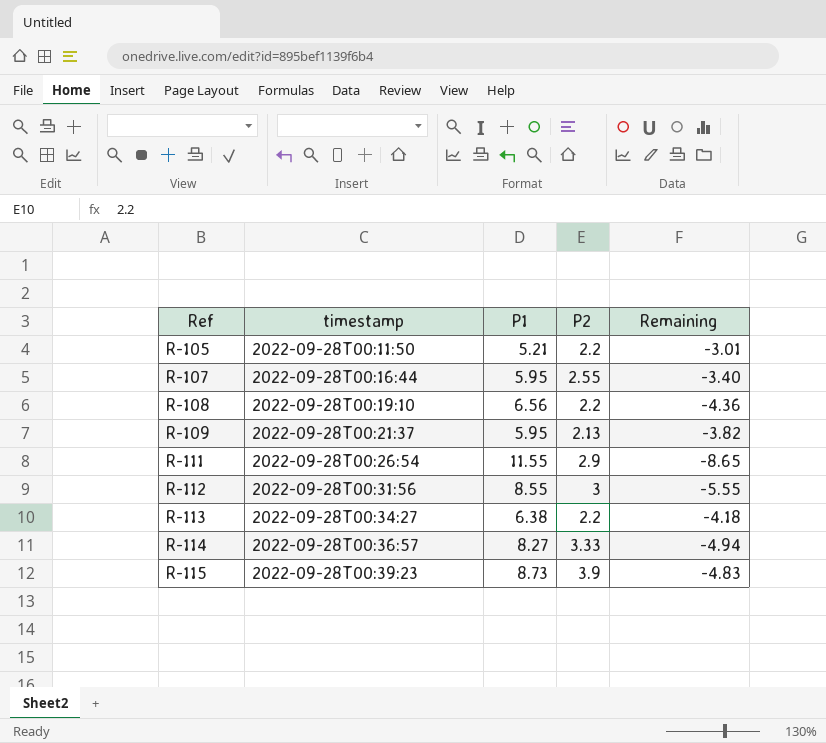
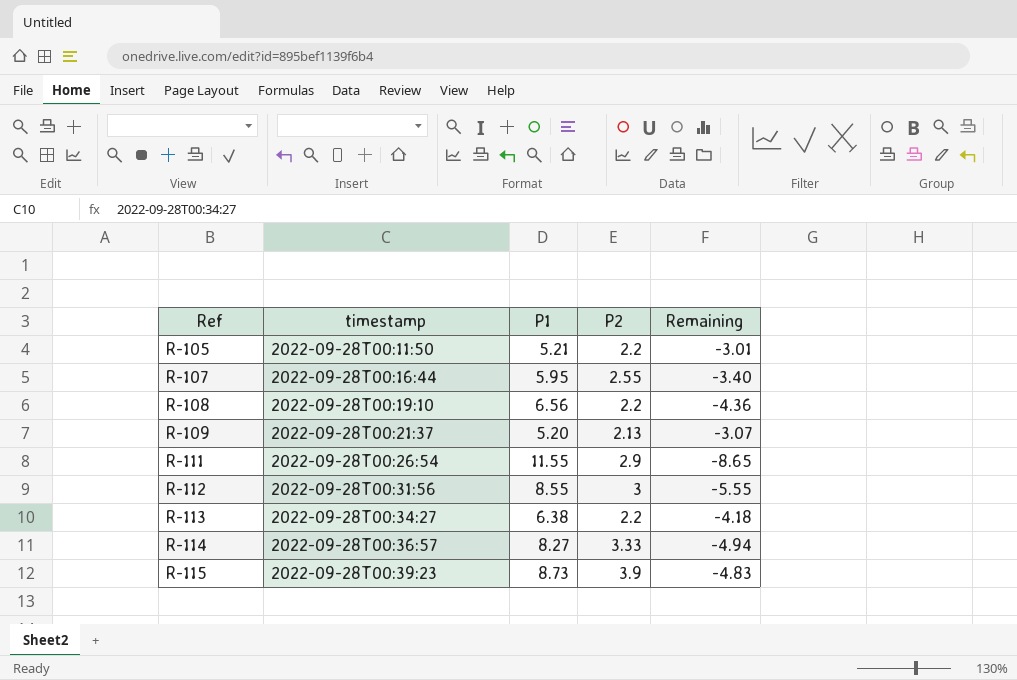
R-109 | P1: 5.95 -> 5.20
R-109 | Remaining: -3.82 -> -3.07

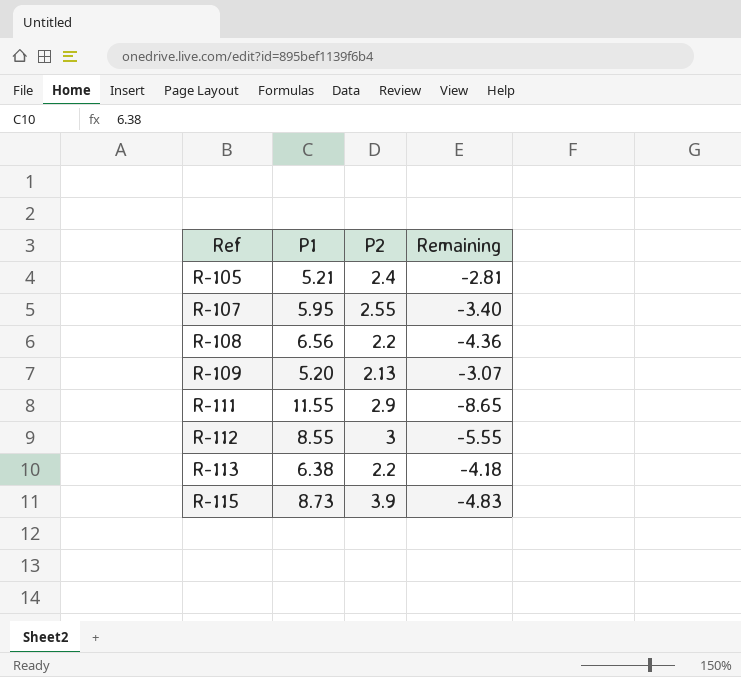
column timestamp | position: 2 -> none
row R-114: 2022-09-28T00:36:57 | 8.27 | 3.33 | -4.94 -> none
R-105 | P2: 2.2 -> 2.4
R-105 | Remaining: -3.01 -> -2.81

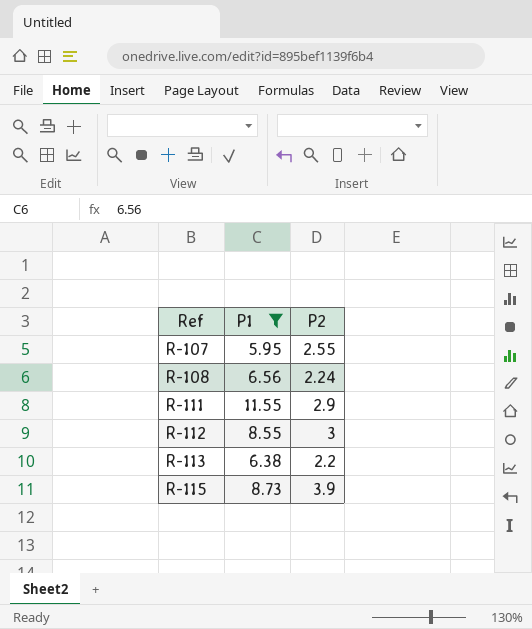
filter: none -> P1 >= 5.95
column Remaining | formula: [P2] - [P1] -> none
R-108 | P2: 2.2 -> 2.24

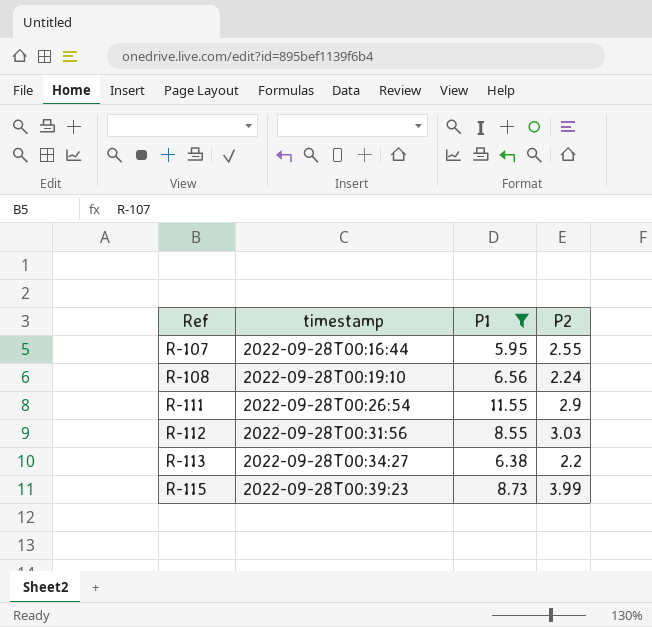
column timestamp | position: none -> 2
R-112 | P2: 3 -> 3.03
R-115 | P2: 3.9 -> 3.99

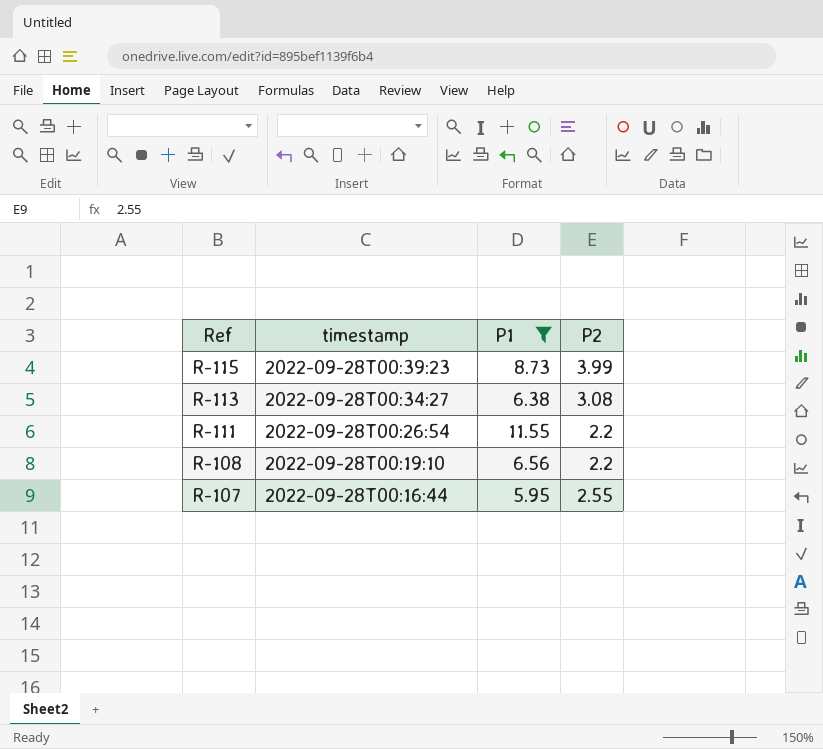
row order: Ref ascending -> Ref descending
row R-112: 2022-09-28T00:31:56 | 8.55 | 3.03 -> none
R-113 | P2: 2.2 -> 3.08
R-111 | P2: 2.9 -> 2.2
R-108 | P2: 2.24 -> 2.2

